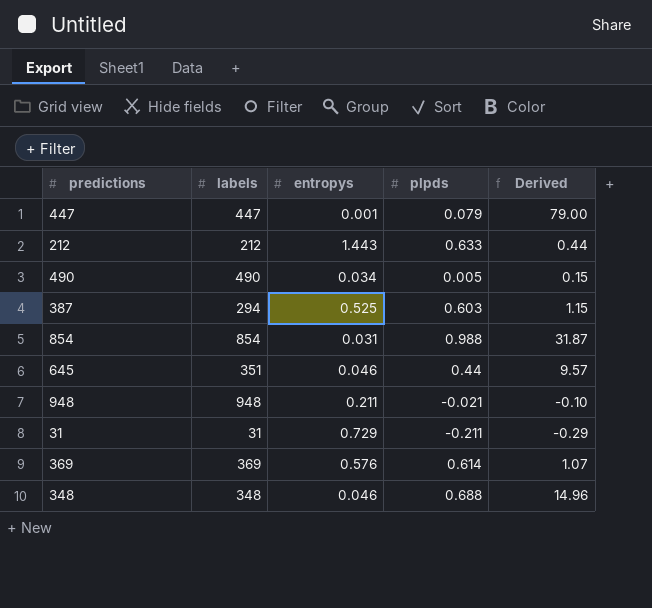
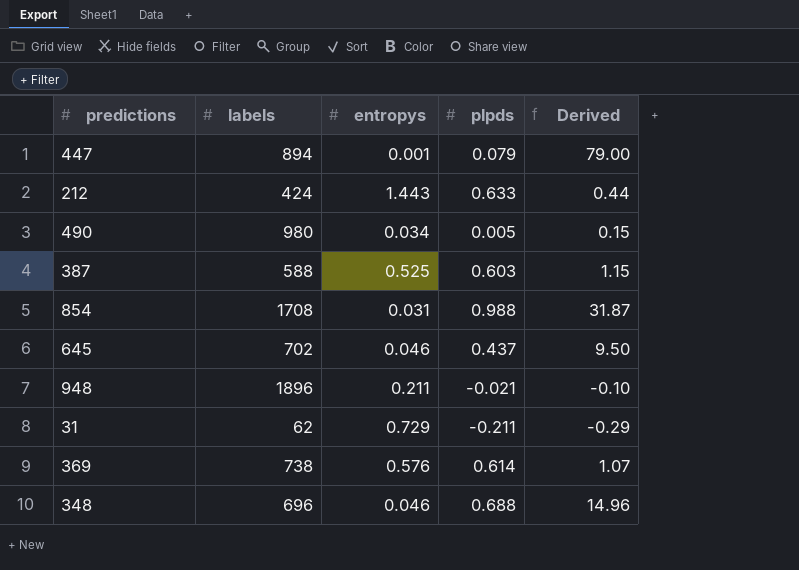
447 | labels: 447 -> 894
212 | labels: 212 -> 424
490 | labels: 490 -> 980
387 | labels: 294 -> 588
854 | labels: 854 -> 1708
645 | labels: 351 -> 702
645 | plpds: 0.44 -> 0.437
645 | Derived: 9.57 -> 9.50
948 | labels: 948 -> 1896
31 | labels: 31 -> 62
369 | labels: 369 -> 738
348 | labels: 348 -> 696

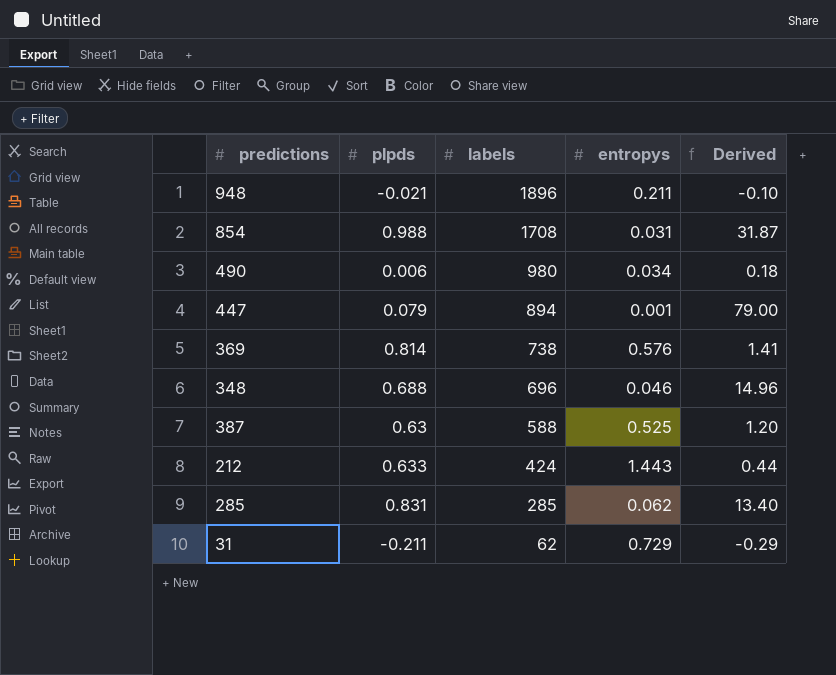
row order: none -> labels descending
column plpds | position: 4 -> 2
row 645: 702 | 0.046 | 0.437 | 9.50 -> none
490 | plpds: 0.005 -> 0.006
490 | Derived: 0.15 -> 0.18
369 | plpds: 0.614 -> 0.814
369 | Derived: 1.07 -> 1.41
387 | plpds: 0.603 -> 0.63
387 | Derived: 1.15 -> 1.20
row 285: none -> 0.831 | 285 | 0.062 | 13.40

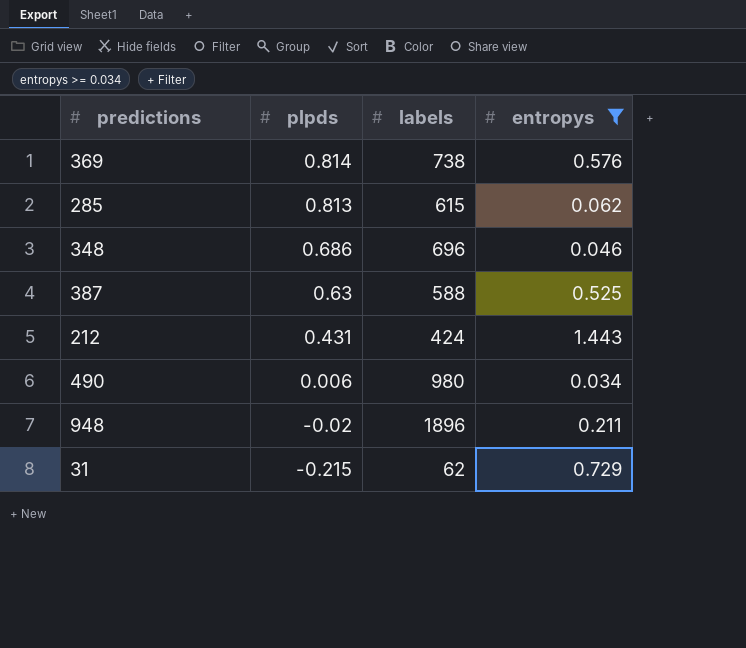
filter: none -> entropys >= 0.034
row order: labels descending -> plpds descending
column Derived | formula: [plpds] / [entropys] -> none
285 | plpds: 0.831 -> 0.813
285 | labels: 285 -> 615
348 | plpds: 0.688 -> 0.686
212 | plpds: 0.633 -> 0.431
948 | plpds: -0.021 -> -0.02
31 | plpds: -0.211 -> -0.215

